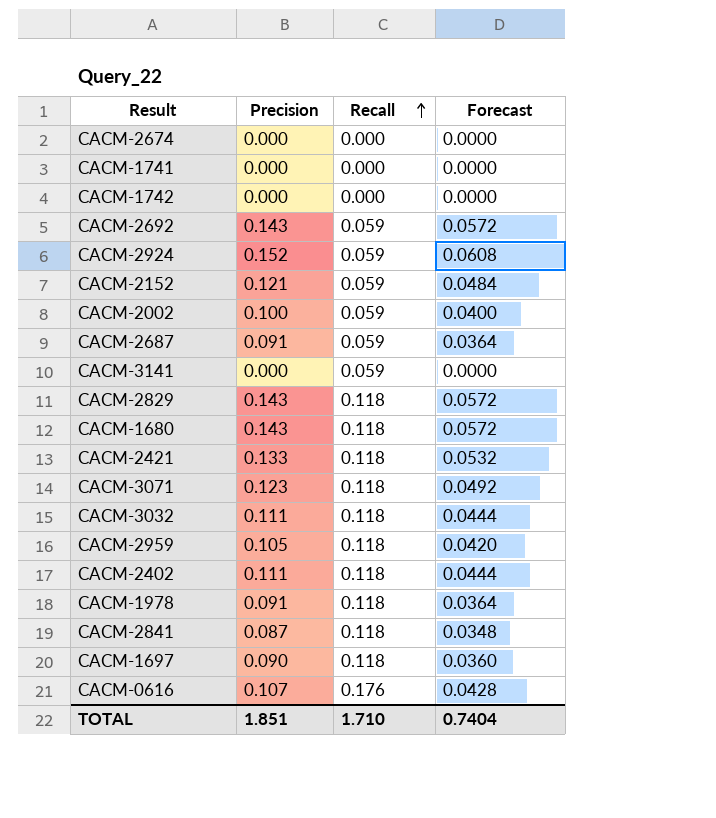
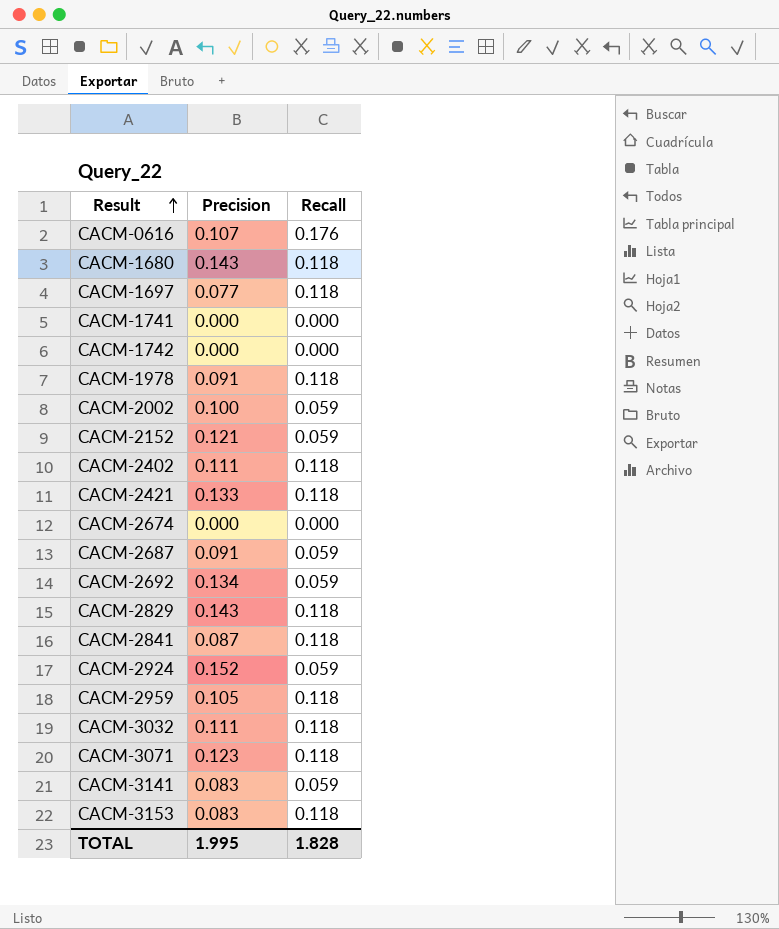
row order: Recall ascending -> Result ascending
column Forecast | formula: [Precision] * 0.4 -> none
CACM-1697 | Precision: 0.090 -> 0.077
CACM-2692 | Precision: 0.143 -> 0.134
CACM-3141 | Precision: 0.000 -> 0.083
row CACM-3153: none -> 0.083 | 0.118
TOTAL | Precision: 1.851 -> 1.995
TOTAL | Recall: 1.710 -> 1.828

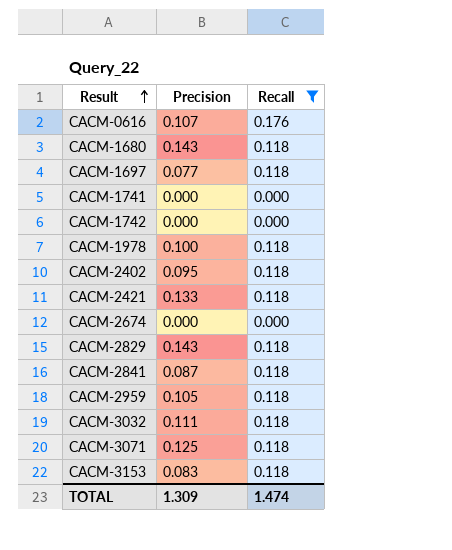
filter: none -> Recall != 0.059
CACM-1978 | Precision: 0.091 -> 0.100
CACM-2402 | Precision: 0.111 -> 0.095
CACM-3071 | Precision: 0.123 -> 0.125
TOTAL | Precision: 1.995 -> 1.309
TOTAL | Recall: 1.828 -> 1.474

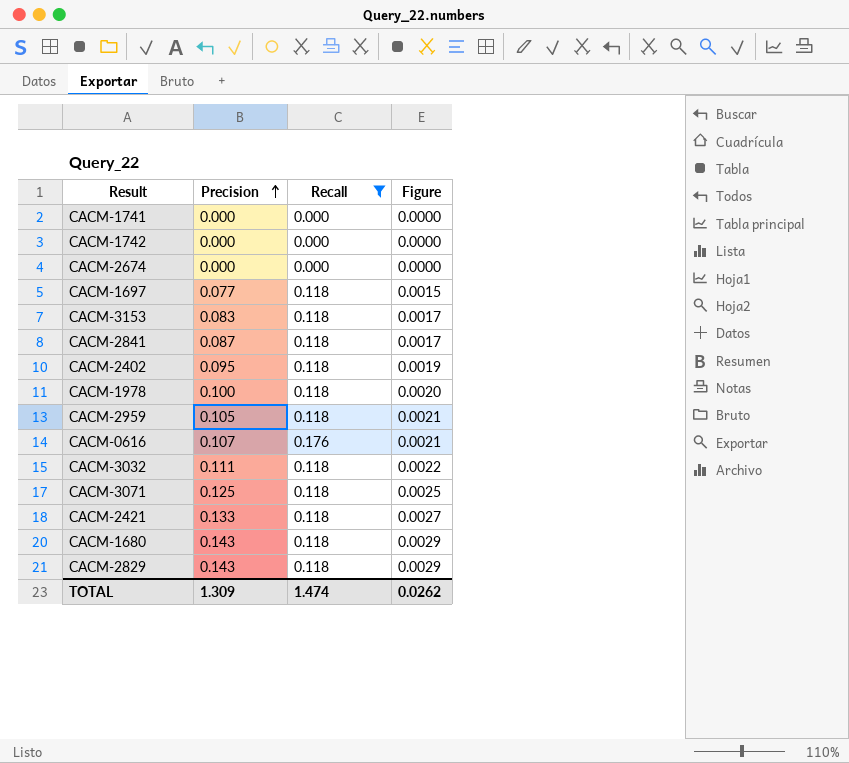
row order: Result ascending -> Precision ascending
column Figure | formula: none -> [Precision] * 0.02

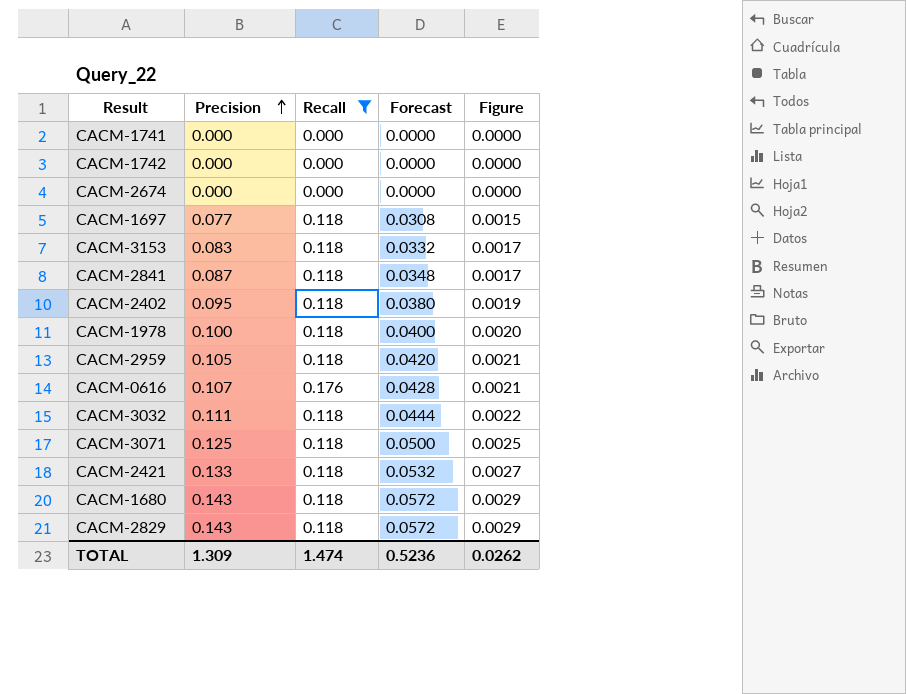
column Forecast | formula: none -> [Precision] * 0.4

